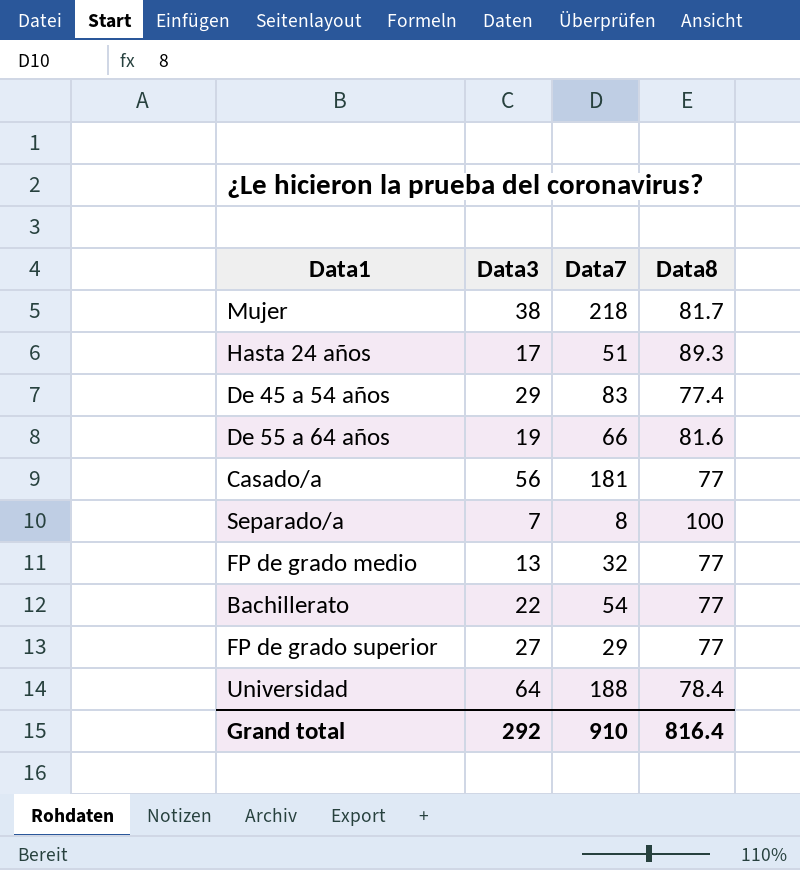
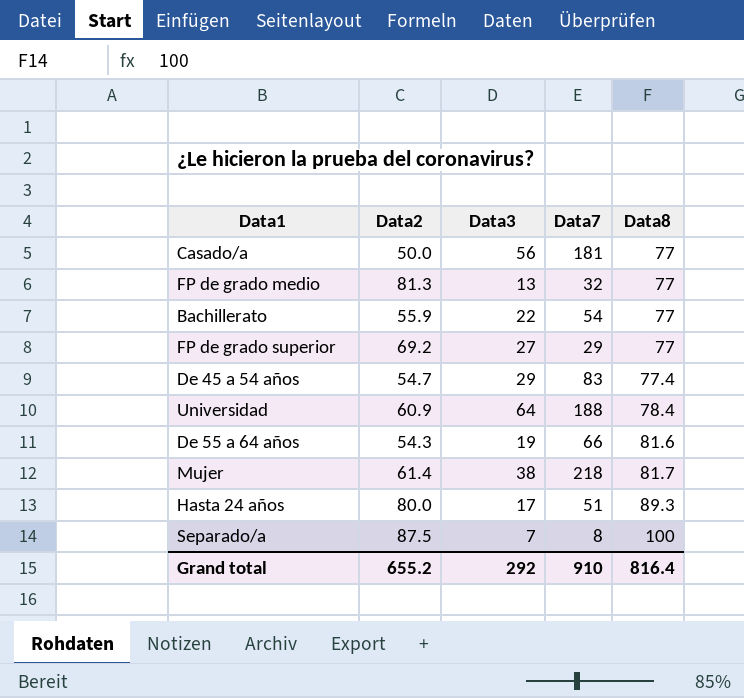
row order: none -> Data8 ascending
column Data2 | position: none -> 2

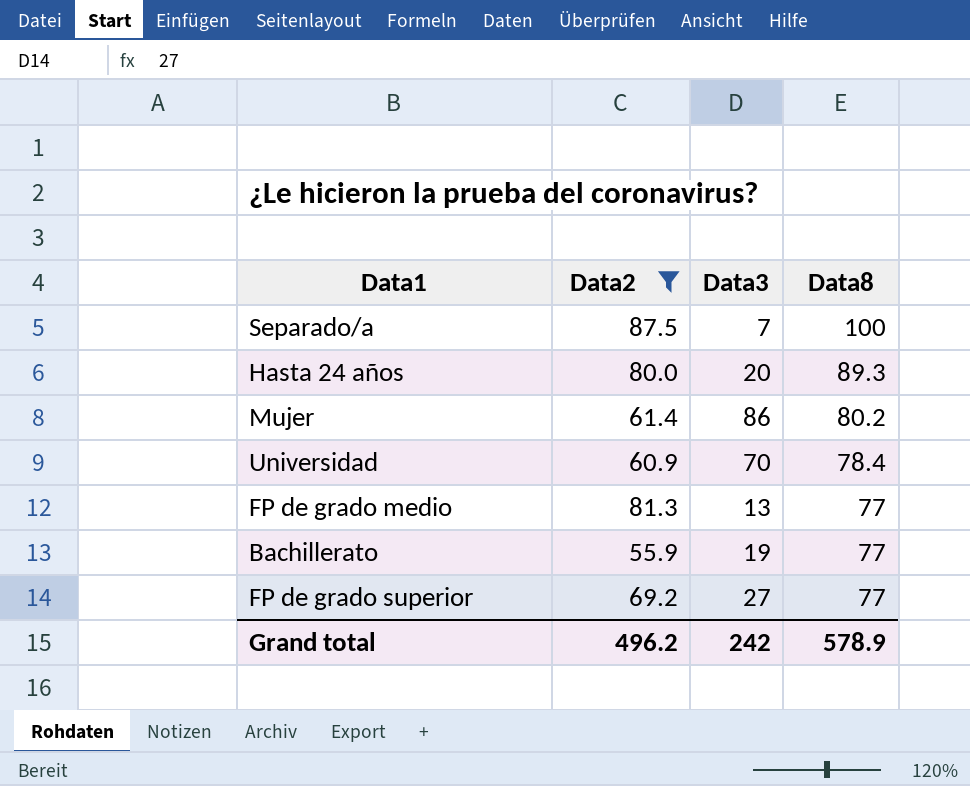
filter: none -> Data2 >= 55.9
row order: Data8 ascending -> Data8 descending
column Data7 | position: 4 -> none
Hasta 24 años | Data3: 17 -> 20
Mujer | Data3: 38 -> 86
Mujer | Data8: 81.7 -> 80.2
Universidad | Data3: 64 -> 70
Bachillerato | Data3: 22 -> 19
Grand total | Data2: 655.2 -> 496.2
Grand total | Data3: 292 -> 242
Grand total | Data8: 816.4 -> 578.9

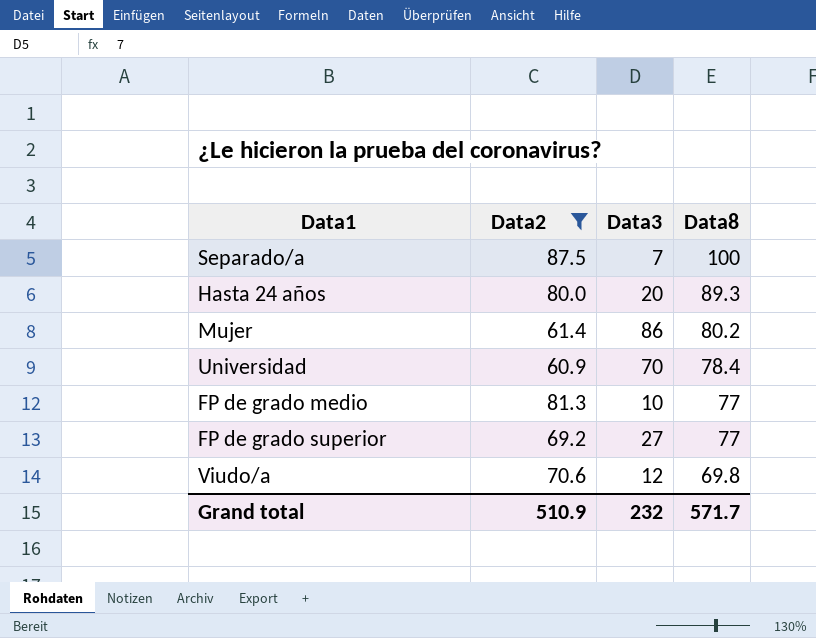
row Bachillerato: 55.9 | 19 | 77 -> none
FP de grado medio | Data3: 13 -> 10
row Viudo/a: none -> 70.6 | 12 | 69.8
Grand total | Data2: 496.2 -> 510.9
Grand total | Data3: 242 -> 232
Grand total | Data8: 578.9 -> 571.7

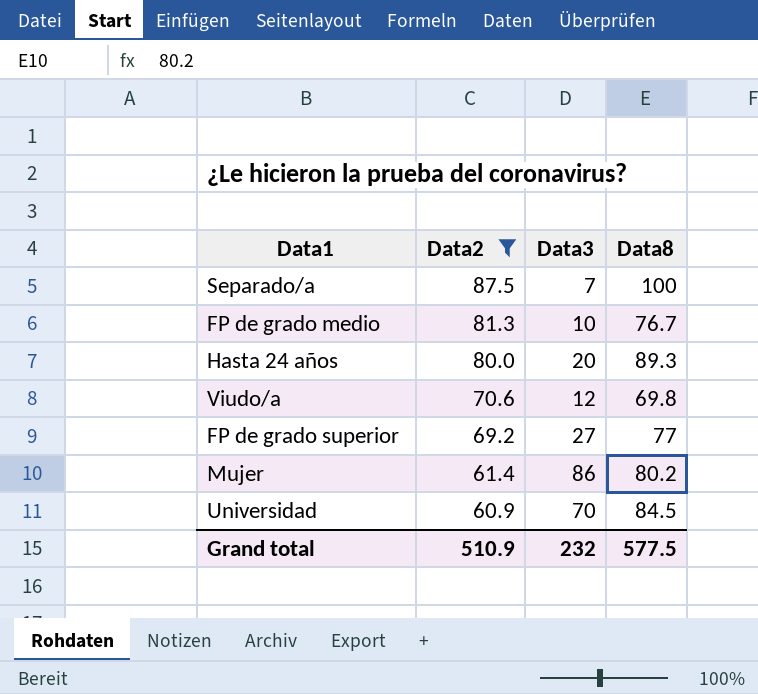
row order: Data8 descending -> Data2 descending
FP de grado medio | Data8: 77 -> 76.7
Universidad | Data8: 78.4 -> 84.5
Grand total | Data8: 571.7 -> 577.5

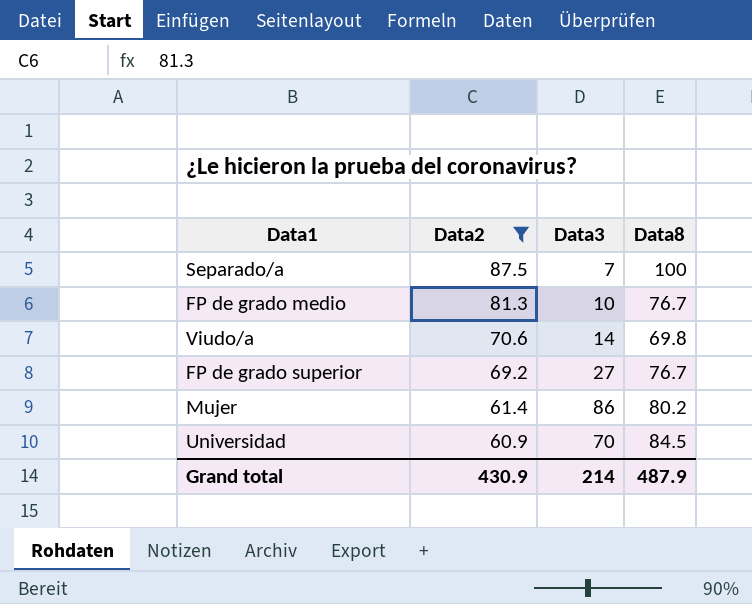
row Hasta 24 años: 80.0 | 20 | 89.3 -> none
Viudo/a | Data3: 12 -> 14
FP de grado superior | Data8: 77 -> 76.7
Grand total | Data2: 510.9 -> 430.9
Grand total | Data3: 232 -> 214
Grand total | Data8: 577.5 -> 487.9

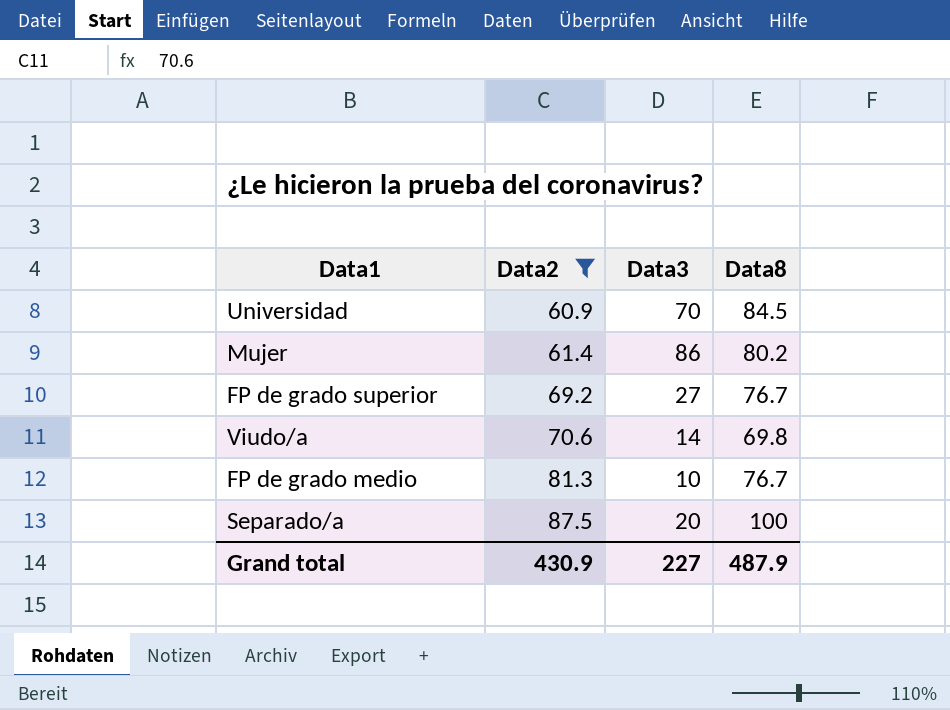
row order: Data2 descending -> Data2 ascending
Separado/a | Data3: 7 -> 20
Grand total | Data3: 214 -> 227

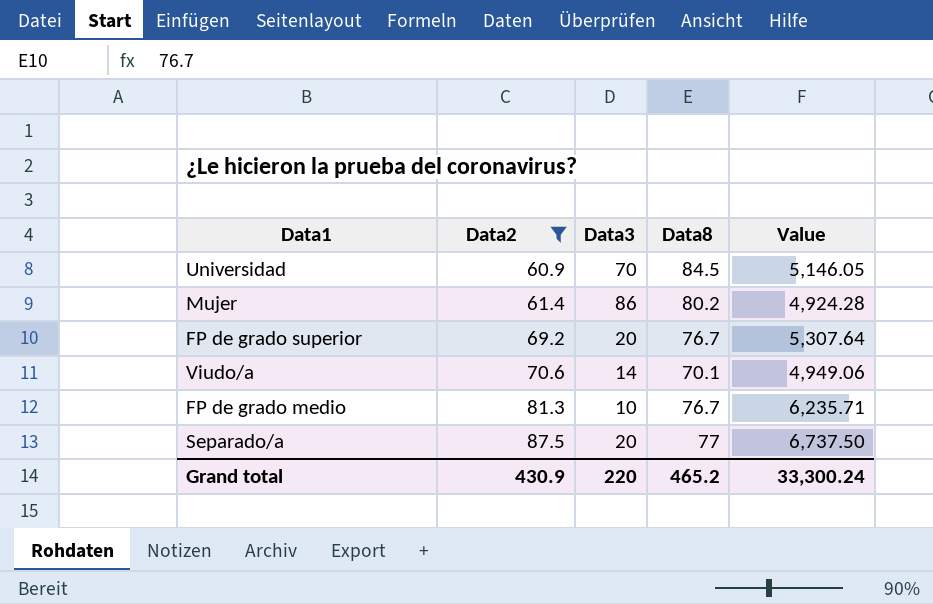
column Value | formula: none -> [Data2] * [Data8]
FP de grado superior | Data3: 27 -> 20
Viudo/a | Data8: 69.8 -> 70.1
Separado/a | Data8: 100 -> 77
Grand total | Data3: 227 -> 220
Grand total | Data8: 487.9 -> 465.2

